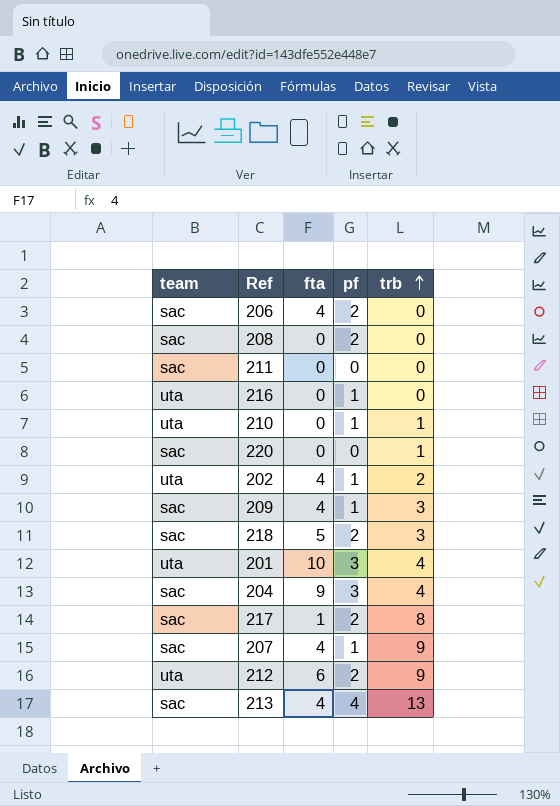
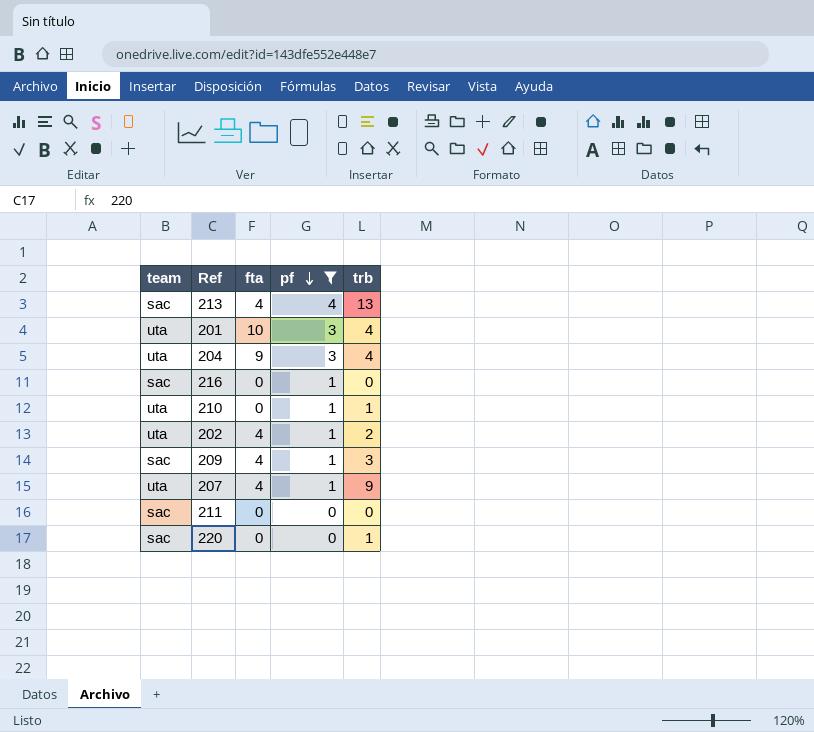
filter: none -> pf != 2
row order: trb ascending -> pf descending
204 | team: sac -> uta
216 | team: uta -> sac
207 | team: sac -> uta

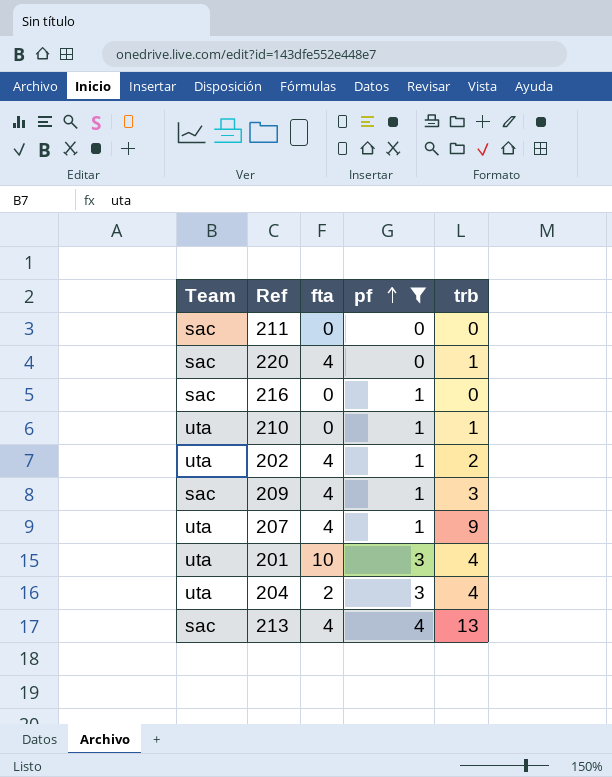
row order: pf descending -> pf ascending
column name: team -> Team
220 | fta: 0 -> 4
204 | fta: 9 -> 2

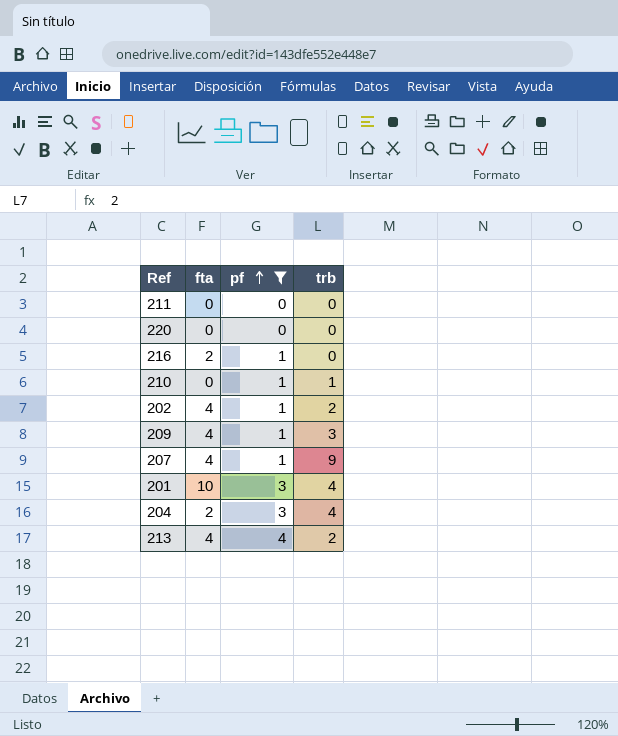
column Team | position: 1 -> none
220 | fta: 4 -> 0
220 | trb: 1 -> 0
216 | fta: 0 -> 2
213 | trb: 13 -> 2

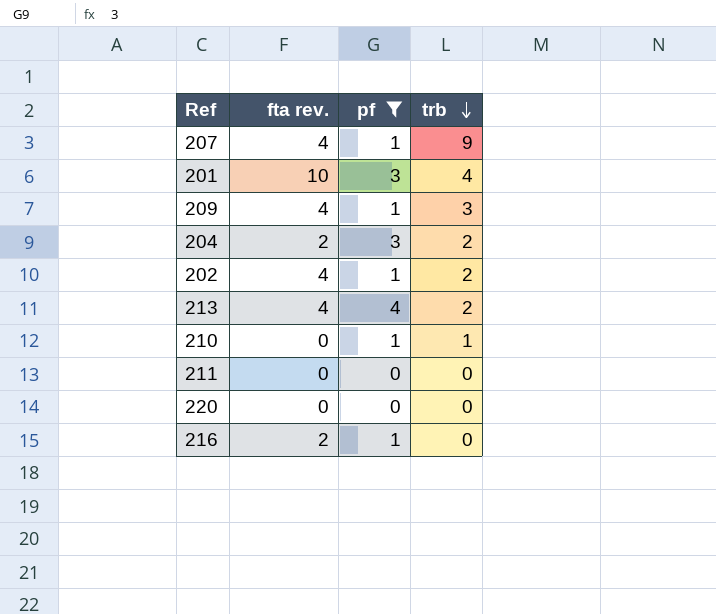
row order: pf ascending -> trb descending
column name: fta -> fta rev.
204 | trb: 4 -> 2

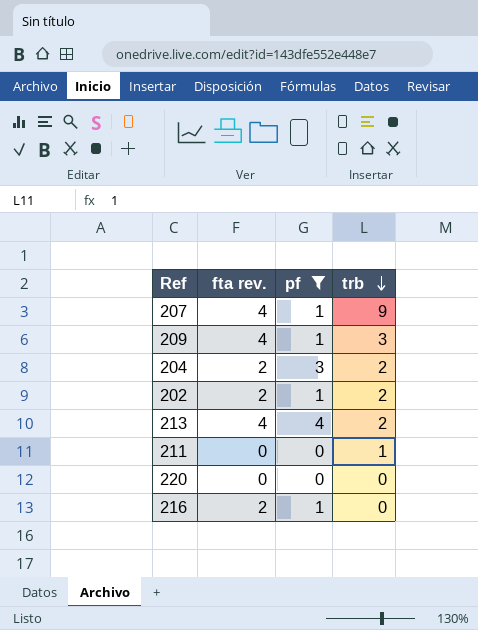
row 201: 10 | 3 | 4 -> none
row 210: 0 | 1 | 1 -> none
202 | fta rev.: 4 -> 2
211 | trb: 0 -> 1

